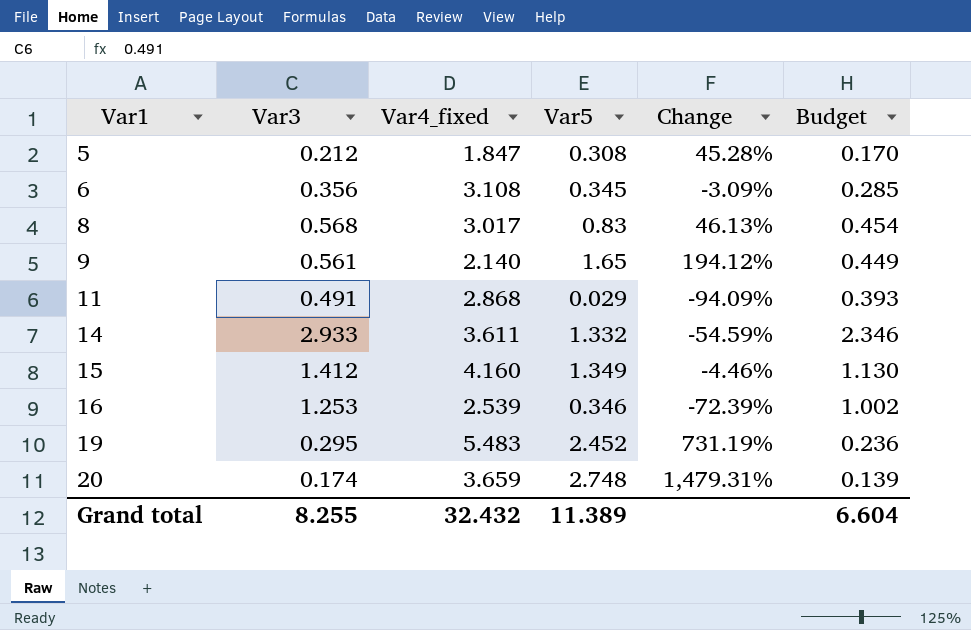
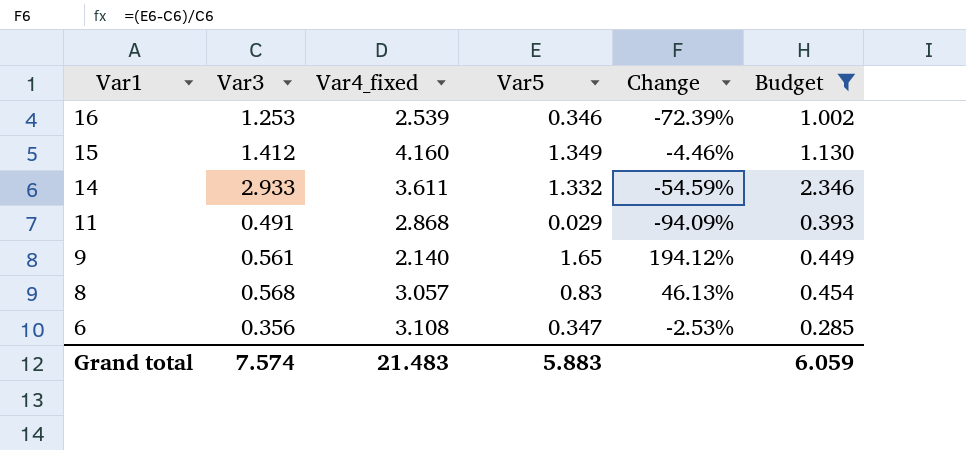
filter: none -> Budget >= 0.285
row order: Var1 ascending -> Var1 descending
8 | Var4_fixed: 3.017 -> 3.057
6 | Var5: 0.345 -> 0.347
6 | Change: -3.09% -> -2.53%
Grand total | Var3: 8.255 -> 7.574
Grand total | Var4_fixed: 32.432 -> 21.483
Grand total | Var5: 11.389 -> 5.883
Grand total | Budget: 6.604 -> 6.059

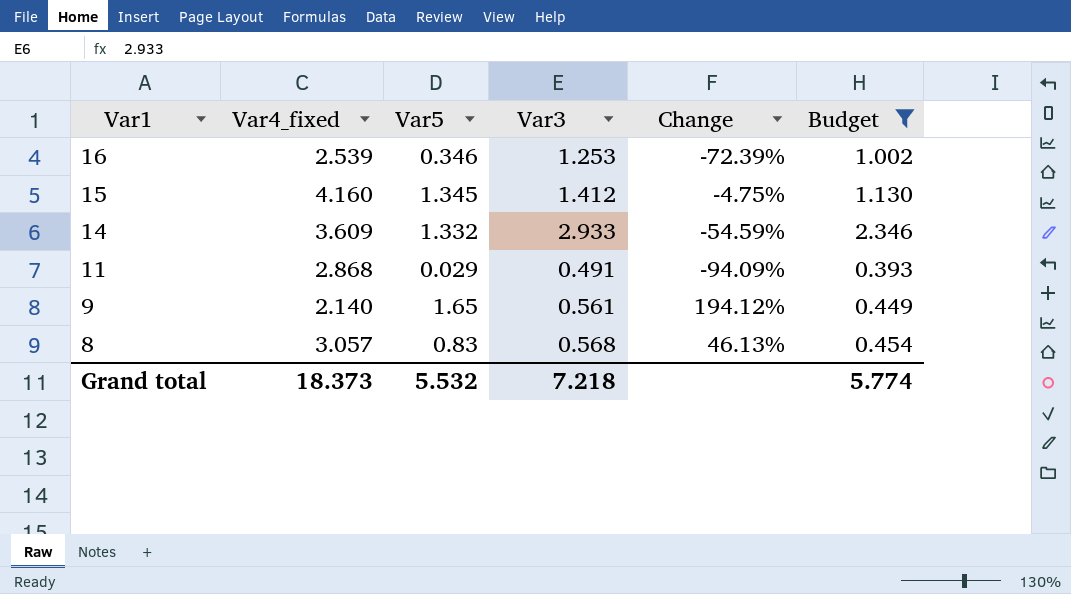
column Var3 | position: 2 -> 4
row 6: 0.356 | 3.108 | 0.347 | -2.53% | 0.285 -> none
15 | Var5: 1.349 -> 1.345
15 | Change: -4.46% -> -4.75%
14 | Var4_fixed: 3.611 -> 3.609
Grand total | Var4_fixed: 21.483 -> 18.373
Grand total | Var5: 5.883 -> 5.532
Grand total | Var3: 7.574 -> 7.218
Grand total | Budget: 6.059 -> 5.774

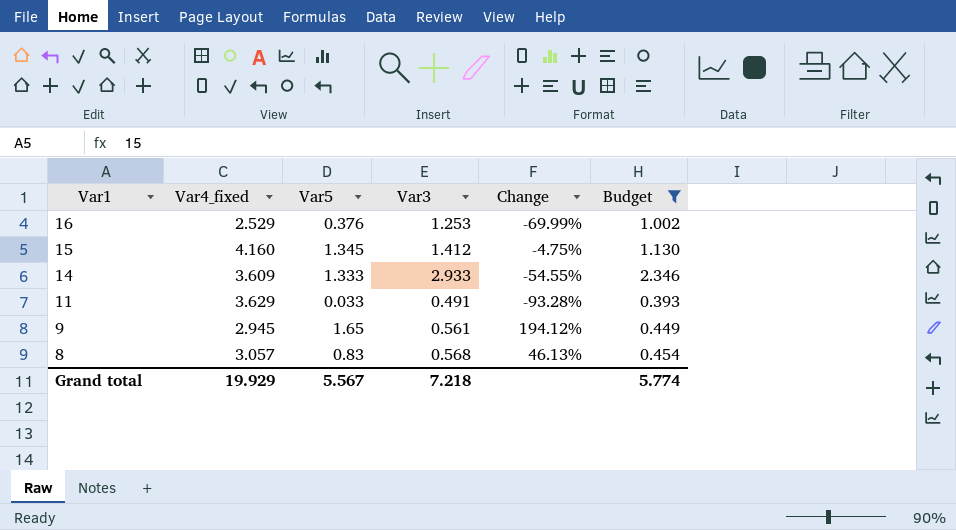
16 | Var4_fixed: 2.539 -> 2.529
16 | Var5: 0.346 -> 0.376
16 | Change: -72.39% -> -69.99%
14 | Var5: 1.332 -> 1.333
14 | Change: -54.59% -> -54.55%
11 | Var4_fixed: 2.868 -> 3.629
11 | Var5: 0.029 -> 0.033
11 | Change: -94.09% -> -93.28%
9 | Var4_fixed: 2.140 -> 2.945
Grand total | Var4_fixed: 18.373 -> 19.929
Grand total | Var5: 5.532 -> 5.567

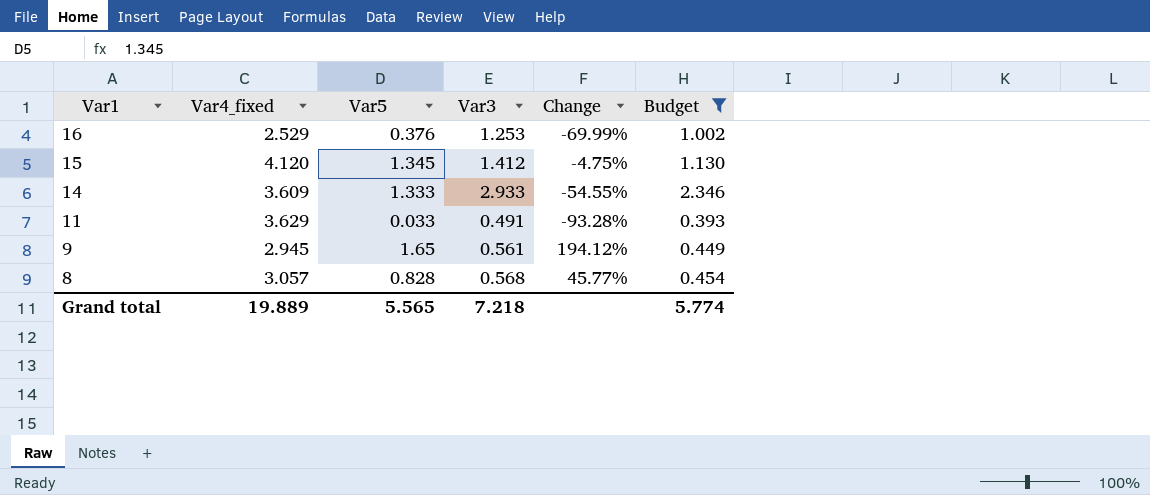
15 | Var4_fixed: 4.160 -> 4.120
8 | Var5: 0.83 -> 0.828
8 | Change: 46.13% -> 45.77%
Grand total | Var4_fixed: 19.929 -> 19.889
Grand total | Var5: 5.567 -> 5.565

